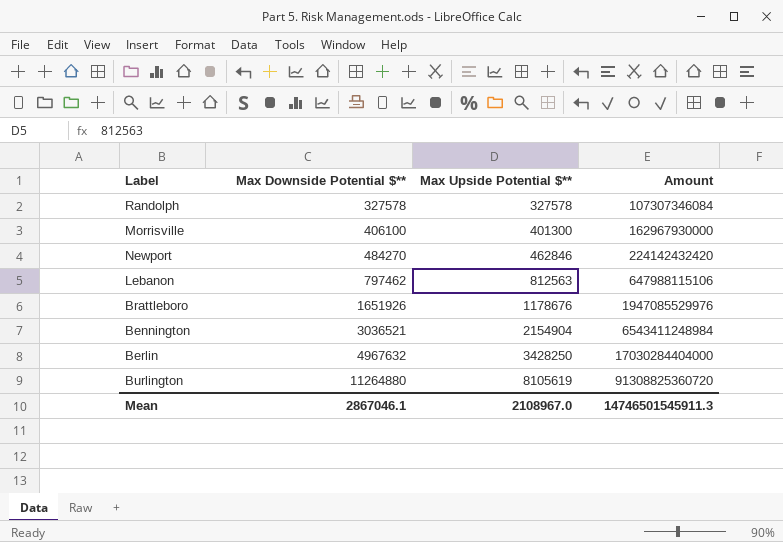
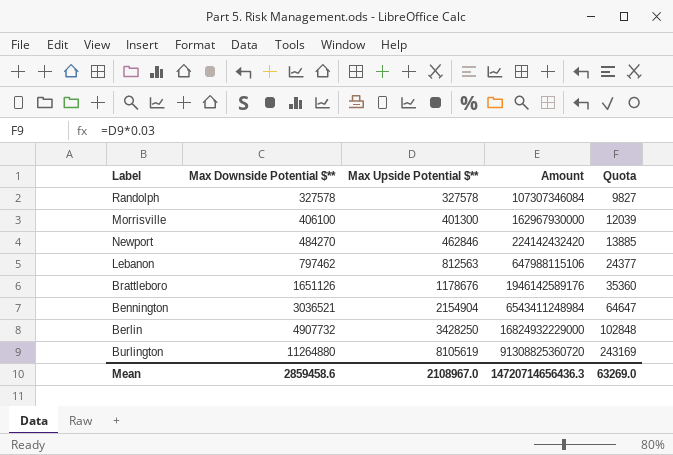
column Quota | formula: none -> [Max Upside Potential $**] * 0.03
Brattleboro | Max Downside Potential $**: 1651926 -> 1651126
Brattleboro | Amount: 1947085529976 -> 1946142589176
Berlin | Max Downside Potential $**: 4967632 -> 4907732
Berlin | Amount: 17030284404000 -> 16824932229000
Mean | Max Downside Potential $**: 2867046.1 -> 2859458.6
Mean | Amount: 14746501545911.3 -> 14720714656436.3

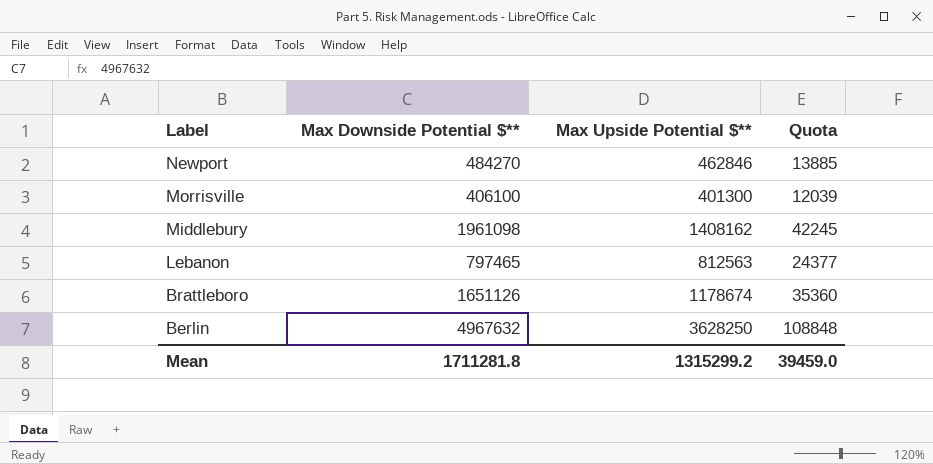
row order: Max Downside Potential $** ascending -> Label descending
column Amount | formula: [Max Downside Potential $**] * [Max Upside Potential $**] -> none
row Randolph: 327578 | 327578 | 107307346084 | 9827 -> none
row Bennington: 3036521 | 2154904 | 6543411248984 | 64647 -> none
row Burlington: 11264880 | 8105619 | 91308825360720 | 243169 -> none
row Middlebury: none -> 1961098 | 1408162 | 42245
Lebanon | Max Downside Potential $**: 797462 -> 797465
Brattleboro | Max Upside Potential $**: 1178676 -> 1178674
Berlin | Max Downside Potential $**: 4907732 -> 4967632
Berlin | Max Upside Potential $**: 3428250 -> 3628250
Berlin | Quota: 102848 -> 108848
Mean | Max Downside Potential $**: 2859458.6 -> 1711281.8
Mean | Max Upside Potential $**: 2108967.0 -> 1315299.2
Mean | Quota: 63269.0 -> 39459.0

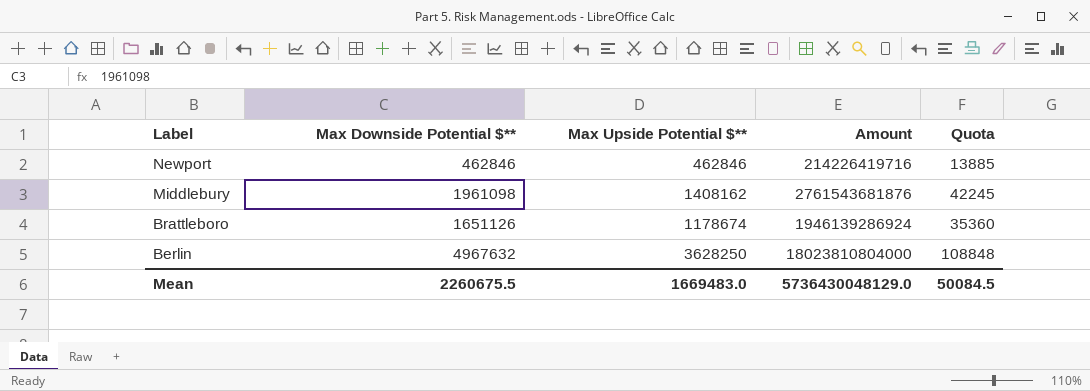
column Amount | formula: none -> [Max Downside Potential $**] * [Max Upside Potential $**]
row Morrisville: 406100 | 401300 | 12039 -> none
row Lebanon: 797465 | 812563 | 24377 -> none
Newport | Max Downside Potential $**: 484270 -> 462846
Mean | Max Downside Potential $**: 1711281.8 -> 2260675.5
Mean | Max Upside Potential $**: 1315299.2 -> 1669483.0
Mean | Quota: 39459.0 -> 50084.5

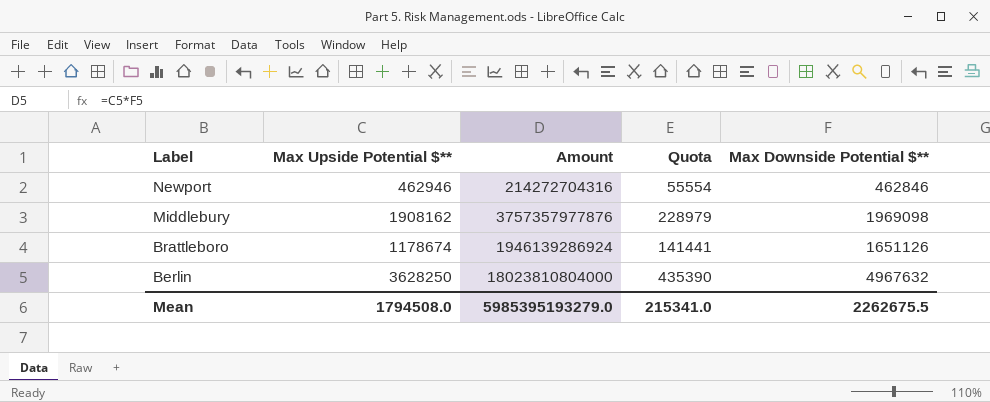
column Quota | formula: [Max Upside Potential $**] * 0.03 -> [Max Upside Potential $**] * 0.12
column Max Downside Potential $** | position: 2 -> 5
Newport | Max Upside Potential $**: 462846 -> 462946
Newport | Amount: 214226419716 -> 214272704316
Middlebury | Max Upside Potential $**: 1408162 -> 1908162
Middlebury | Amount: 2761543681876 -> 3757357977876
Middlebury | Max Downside Potential $**: 1961098 -> 1969098
Mean | Max Upside Potential $**: 1669483.0 -> 1794508.0
Mean | Amount: 5736430048129.0 -> 5985395193279.0
Mean | Quota: 50084.5 -> 215341.0
Mean | Max Downside Potential $**: 2260675.5 -> 2262675.5

